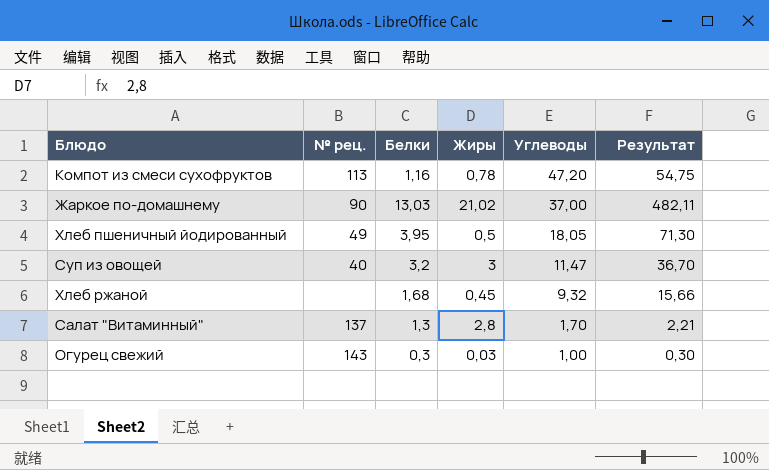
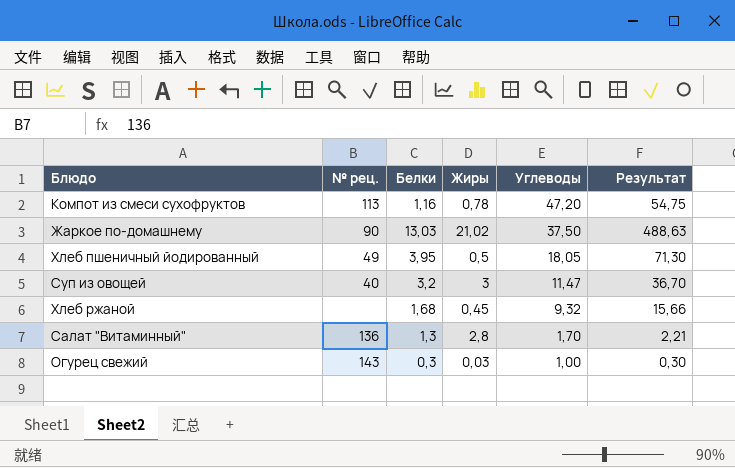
Жаркое по-домашнему | Углеводы: 37,00 -> 37,50
Жаркое по-домашнему | Результат: 482,11 -> 488,63
Салат "Витаминный" | № рец.: 137 -> 136

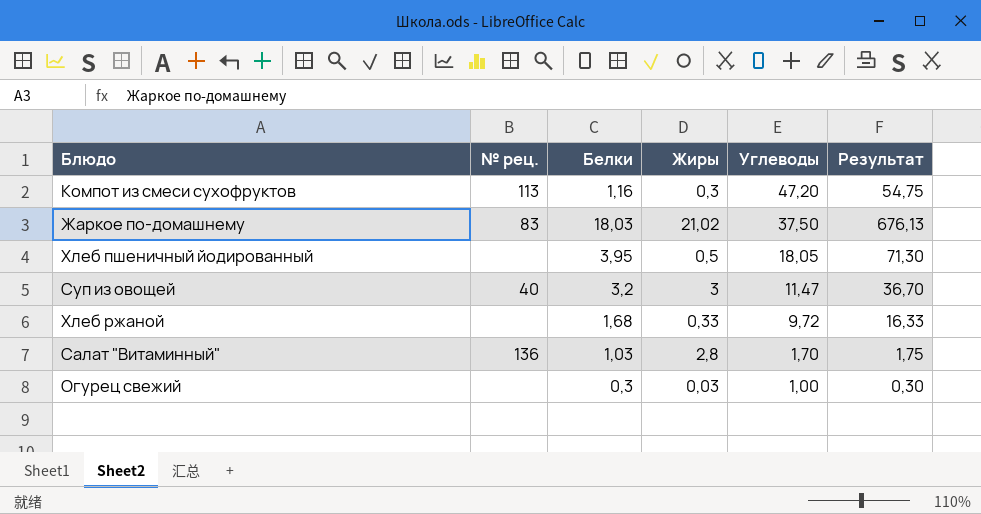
Компот из смеси сухофруктов | Жиры: 0,78 -> 0,3
Жаркое по-домашнему | № рец.: 90 -> 83
Жаркое по-домашнему | Белки: 13,03 -> 18,03
Жаркое по-домашнему | Результат: 488,63 -> 676,13
Хлеб пшеничный йодированный | № рец.: 49 -> none
Хлеб ржаной | Жиры: 0,45 -> 0,33
Хлеб ржаной | Углеводы: 9,32 -> 9,72
Хлеб ржаной | Результат: 15,66 -> 16,33
Салат "Витаминный" | Белки: 1,3 -> 1,03
Салат "Витаминный" | Результат: 2,21 -> 1,75
Огурец свежий | № рец.: 143 -> none

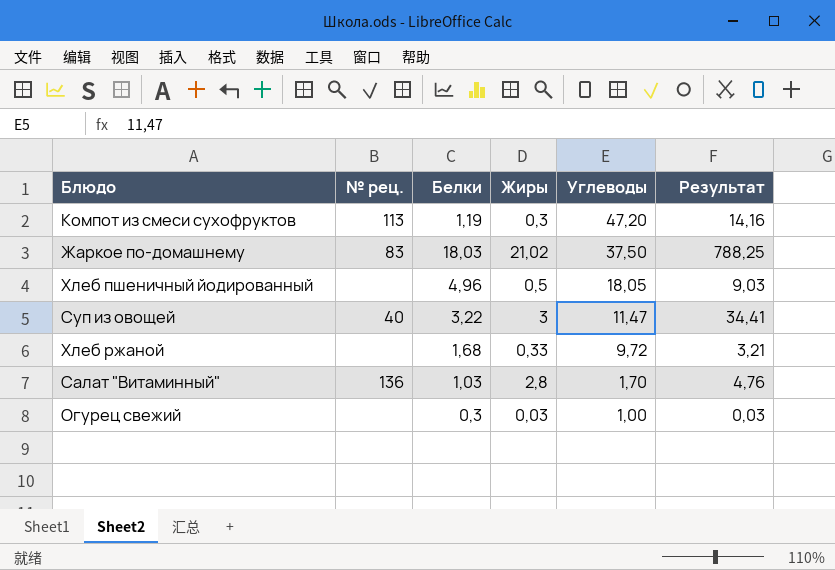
column Результат | formula: [Белки] * [Углеводы] -> [Жиры] * [Углеводы]
Компот из смеси сухофруктов | Белки: 1,16 -> 1,19
Хлеб пшеничный йодированный | Белки: 3,95 -> 4,96
Суп из овощей | Белки: 3,2 -> 3,22

